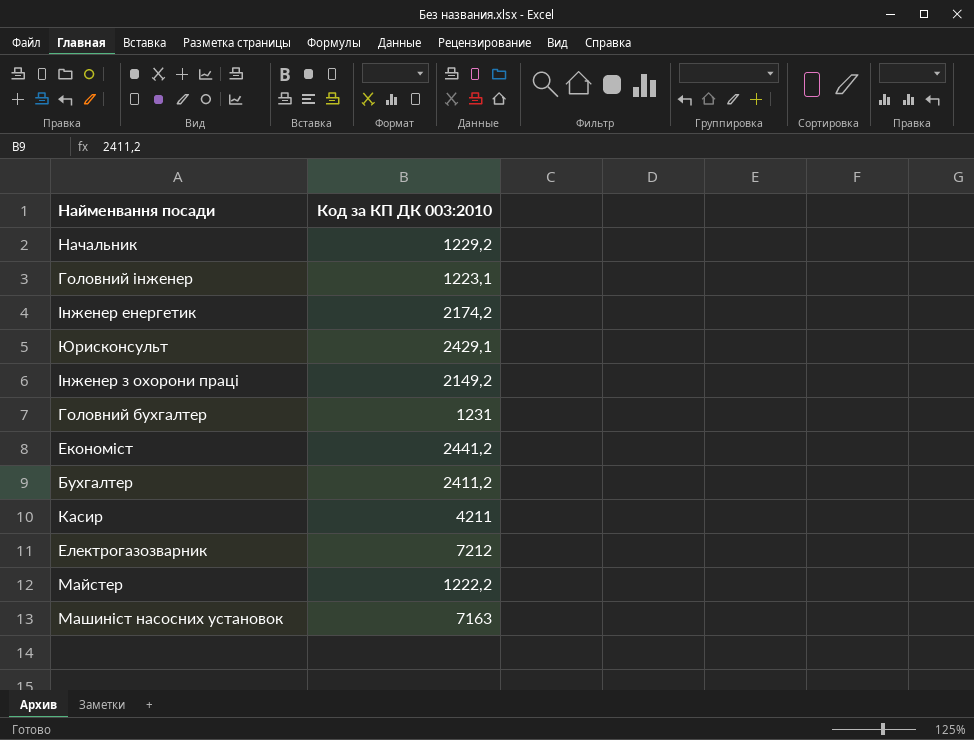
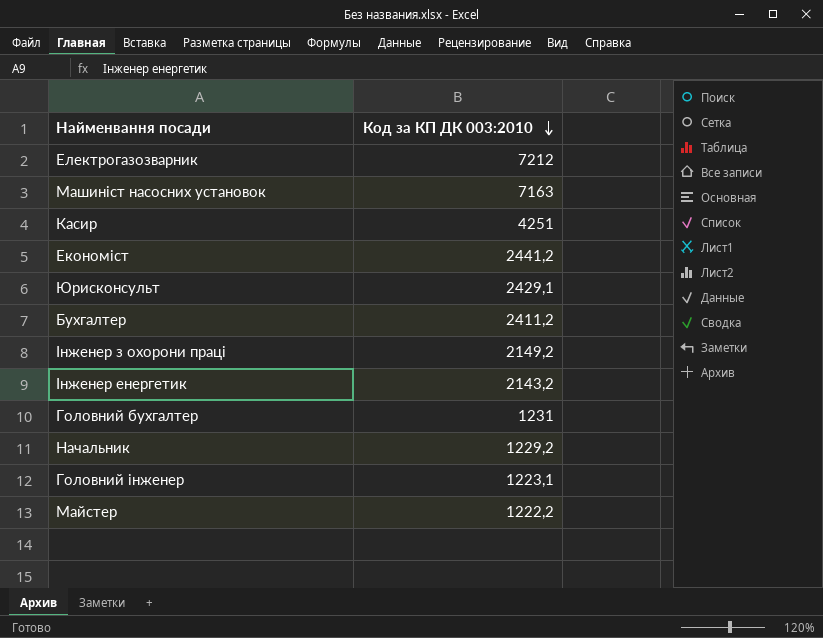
row order: none -> Код за КП ДК 003:2010 descending
Касир | Код за КП ДК 003:2010: 4211 -> 4251
Інженер енергетик | Код за КП ДК 003:2010: 2174,2 -> 2143,2

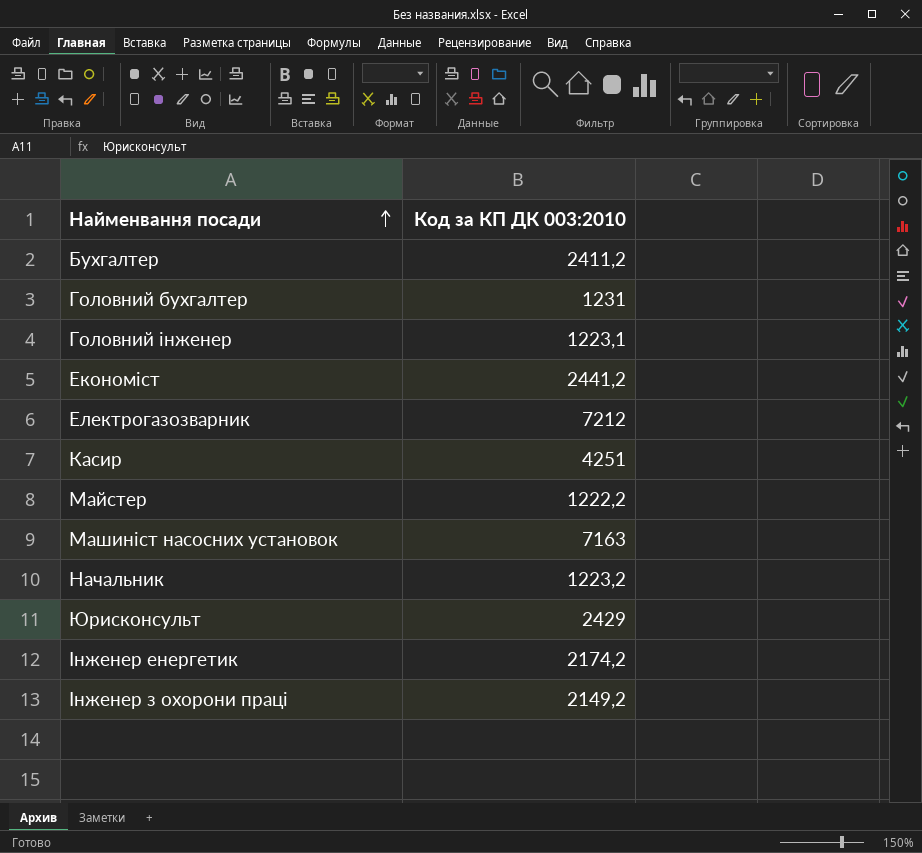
row order: Код за КП ДК 003:2010 descending -> Найменвання посади ascending
Начальник | Код за КП ДК 003:2010: 1229,2 -> 1223,2
Юрисконсульт | Код за КП ДК 003:2010: 2429,1 -> 2429
Інженер енергетик | Код за КП ДК 003:2010: 2143,2 -> 2174,2

